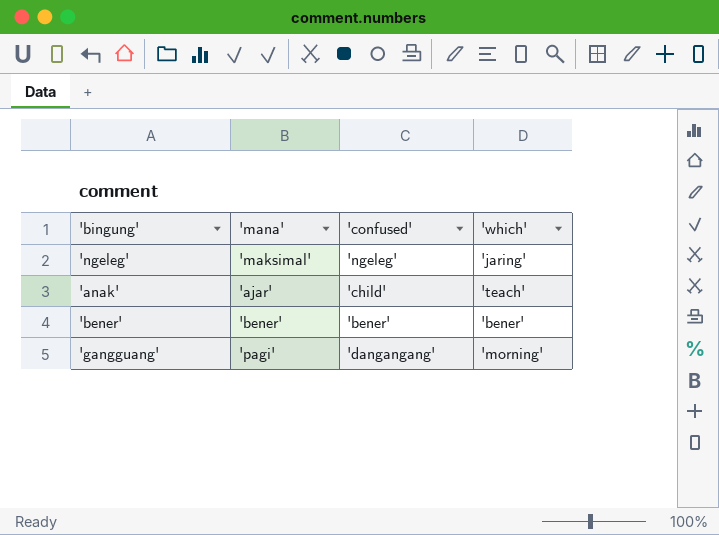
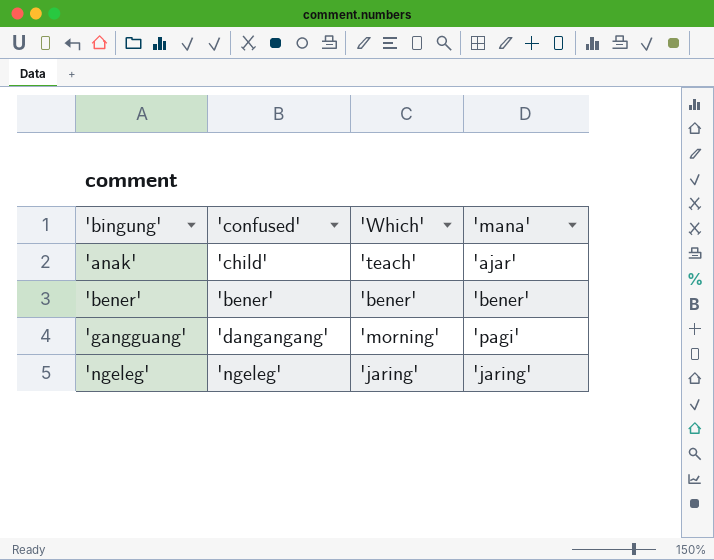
row order: none -> 'bingung' ascending
column name: 'which' -> 'Which'
column 'mana' | position: 2 -> 4
'ngeleg' | 'mana': 'maksimal' -> 'jaring'

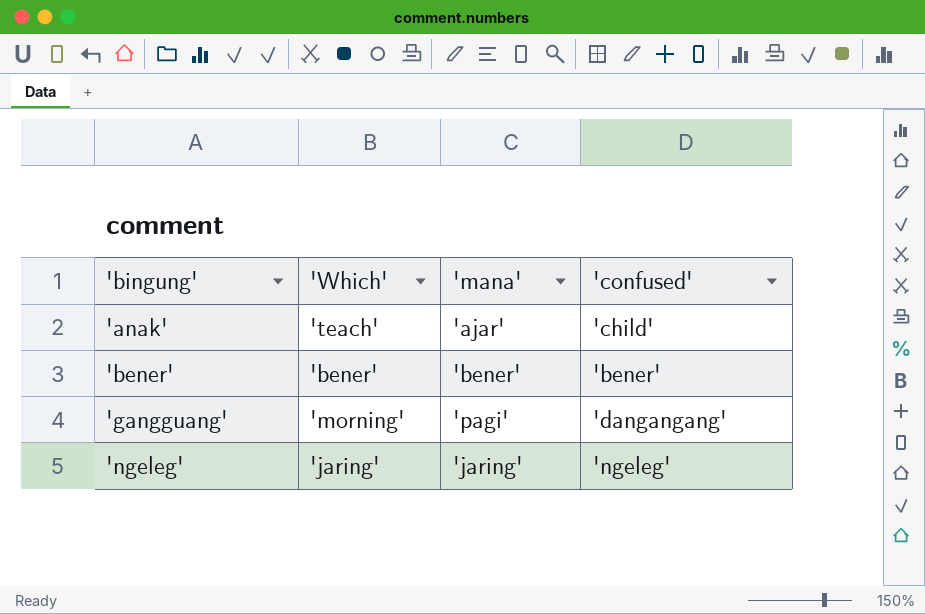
column 'confused' | position: 2 -> 4

